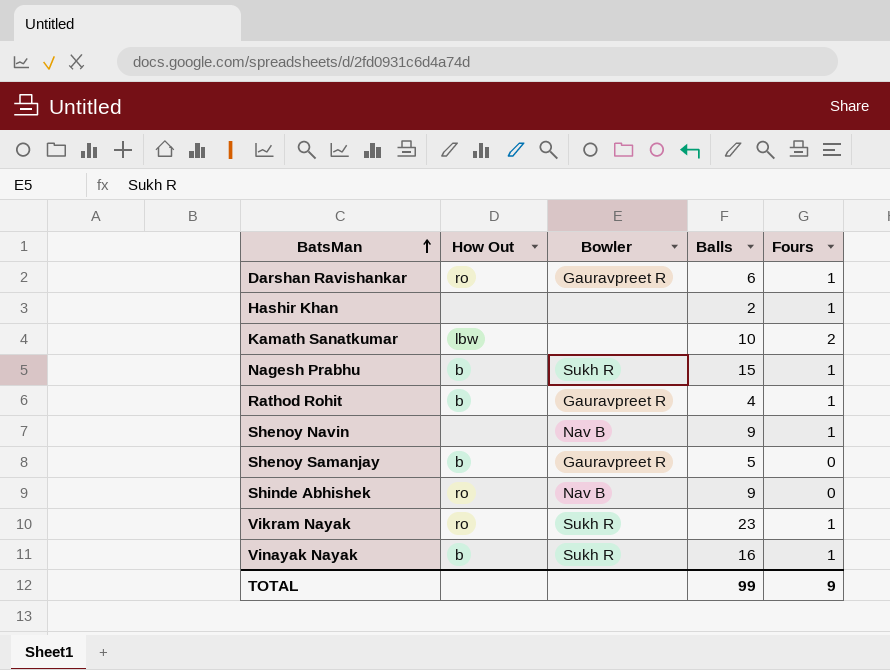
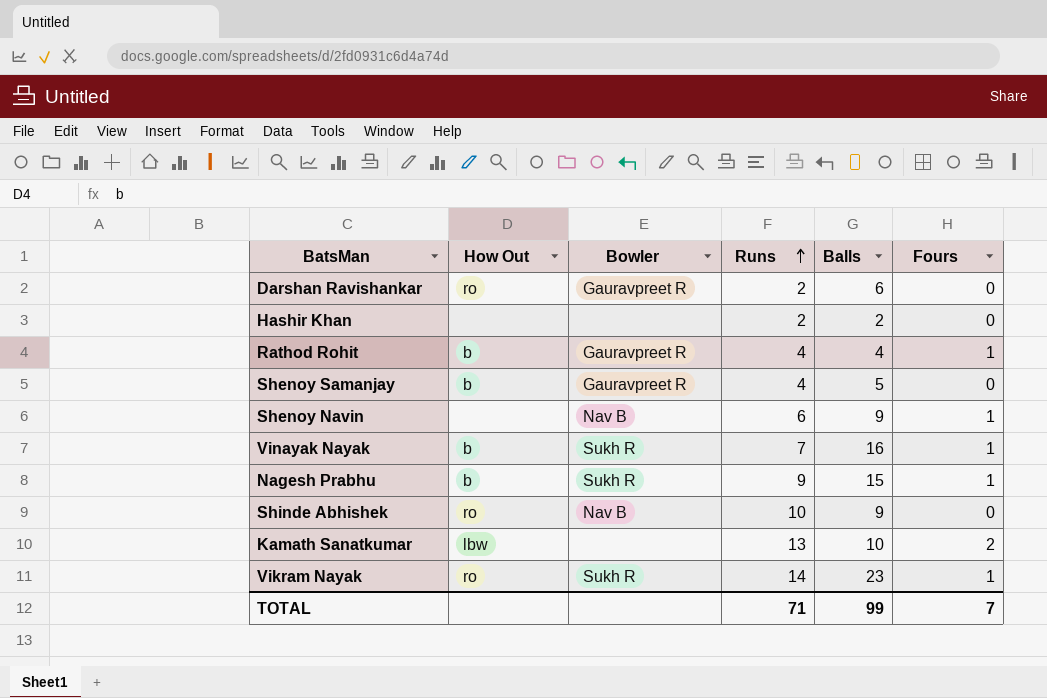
row order: BatsMan ascending -> Runs ascending
column Runs | position: none -> 4
Darshan Ravishankar | Fours: 1 -> 0
Hashir Khan | Fours: 1 -> 0
TOTAL | Fours: 9 -> 7

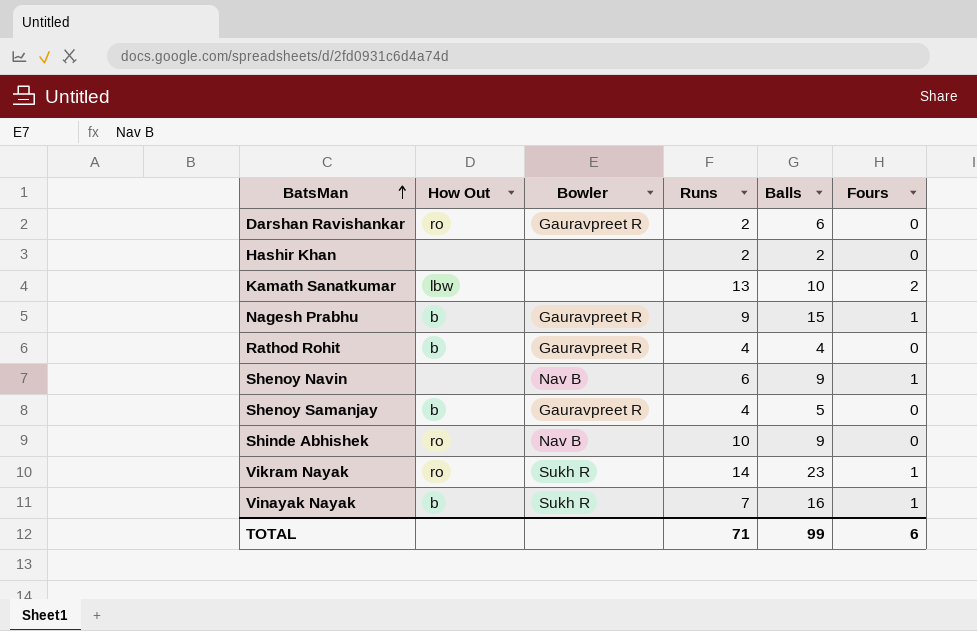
row order: Runs ascending -> BatsMan ascending
Nagesh Prabhu | Bowler: Sukh R -> Gauravpreet R
Rathod Rohit | Fours: 1 -> 0
TOTAL | Fours: 7 -> 6

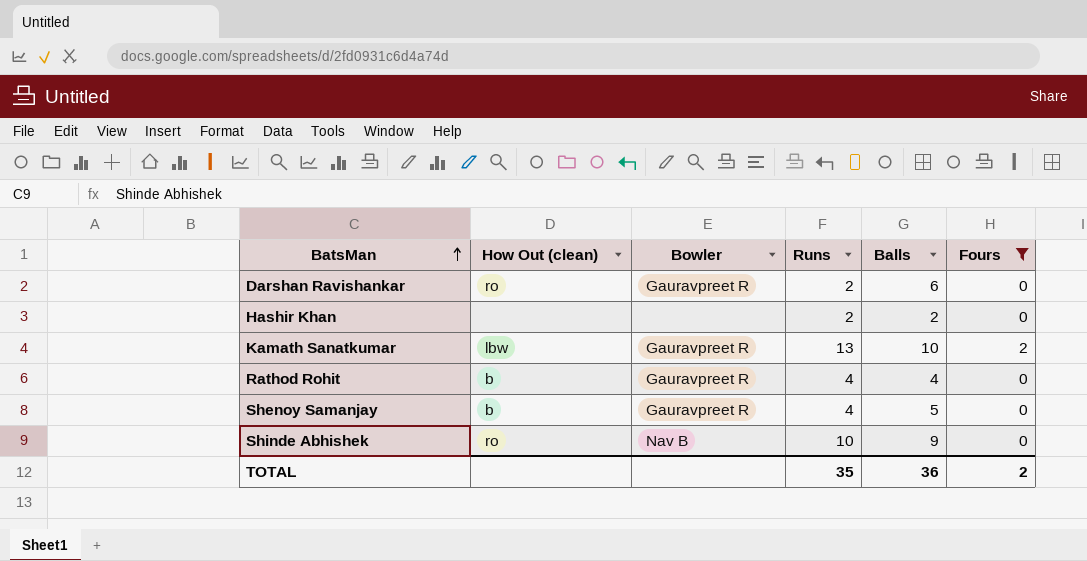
filter: none -> Fours != 1
column name: How Out -> How Out (clean)
Kamath Sanatkumar | Bowler: none -> Gauravpreet R
TOTAL | Runs: 71 -> 35
TOTAL | Balls: 99 -> 36
TOTAL | Fours: 6 -> 2

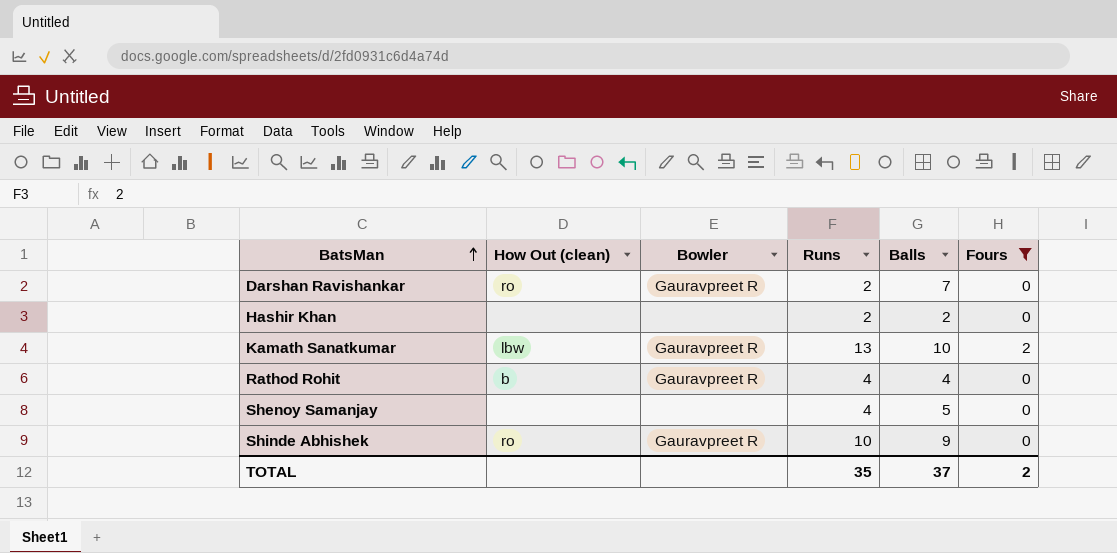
Darshan Ravishankar | Balls: 6 -> 7
Shenoy Samanjay | How Out (clean): b -> none
Shenoy Samanjay | Bowler: Gauravpreet R -> none
Shinde Abhishek | Bowler: Nav B -> Gauravpreet R
TOTAL | Balls: 36 -> 37

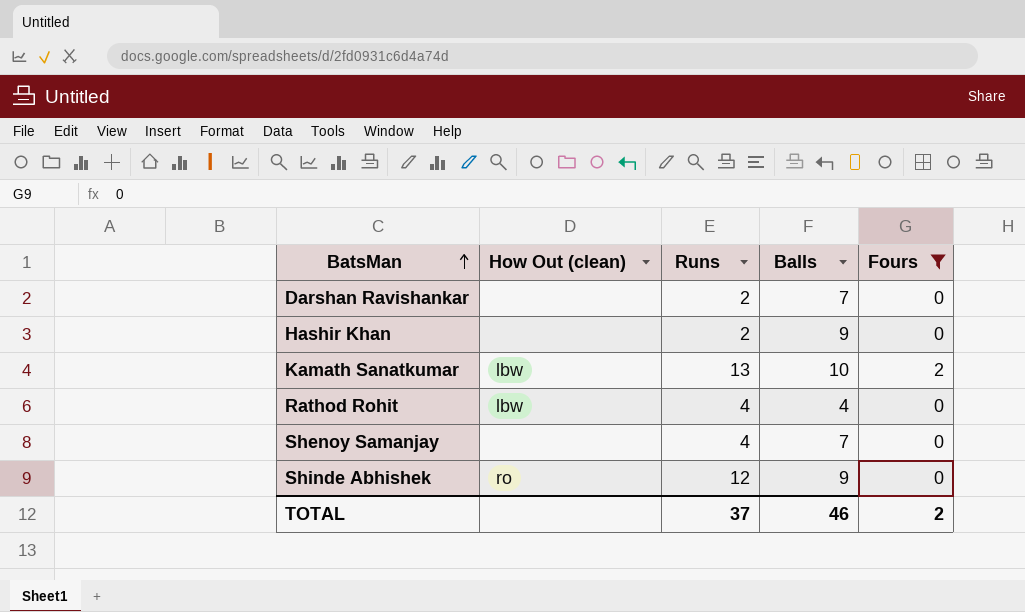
column Bowler | position: 3 -> none
Darshan Ravishankar | How Out (clean): ro -> none
Hashir Khan | Balls: 2 -> 9
Rathod Rohit | How Out (clean): b -> lbw
Shenoy Samanjay | Balls: 5 -> 7
Shinde Abhishek | Runs: 10 -> 12
TOTAL | Runs: 35 -> 37
TOTAL | Balls: 37 -> 46

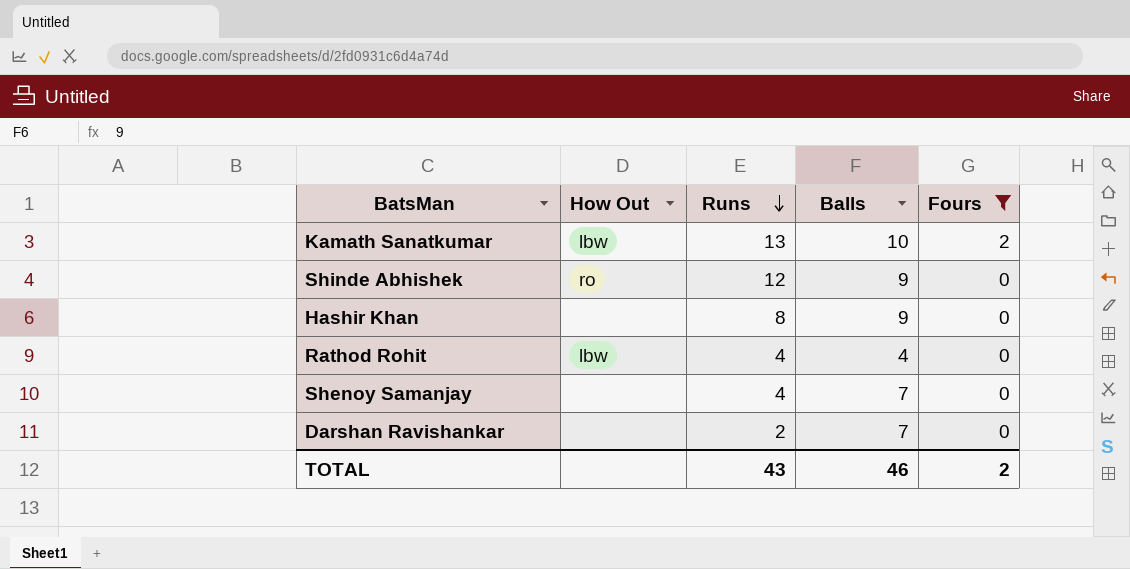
row order: BatsMan ascending -> Runs descending
column name: How Out (clean) -> How Out
Hashir Khan | Runs: 2 -> 8
TOTAL | Runs: 37 -> 43

